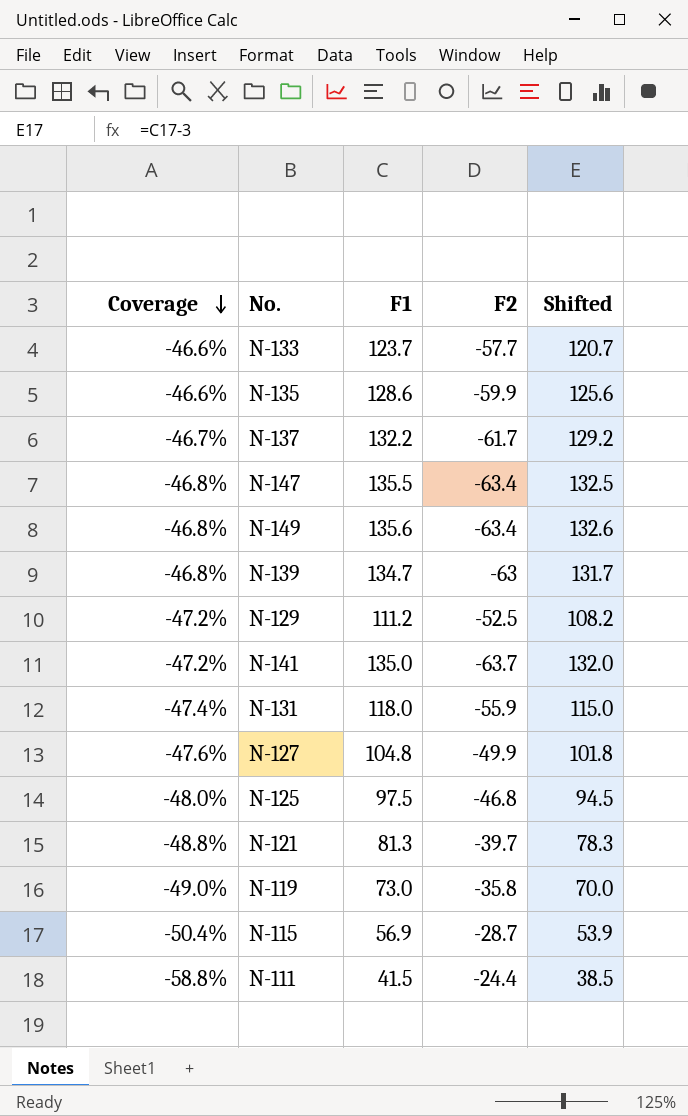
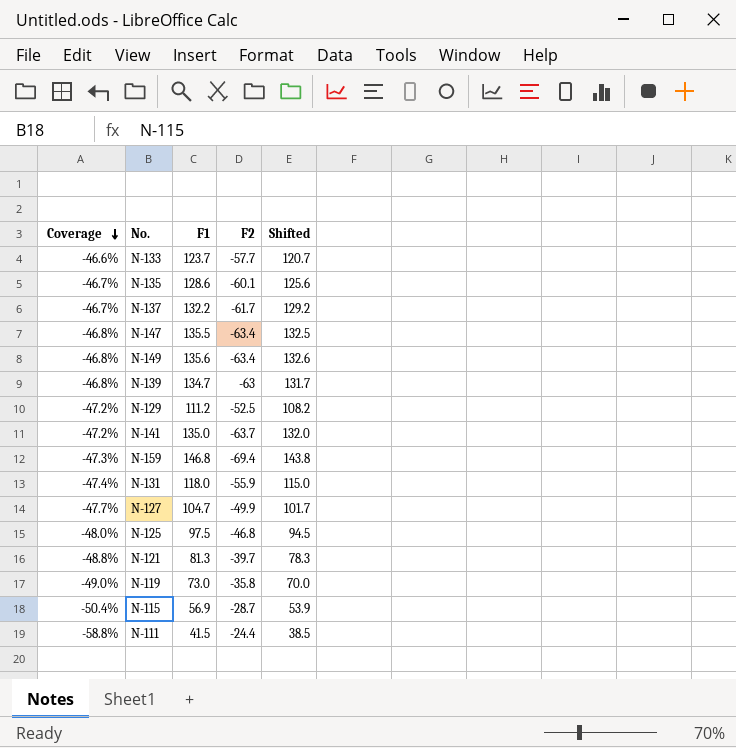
N-135 | Coverage: -46.6% -> -46.7%
N-135 | F2: -59.9 -> -60.1
row N-159: none -> -47.3% | 146.8 | -69.4 | 143.8
N-127 | Coverage: -47.6% -> -47.7%
N-127 | F1: 104.8 -> 104.7
N-127 | Shifted: 101.8 -> 101.7

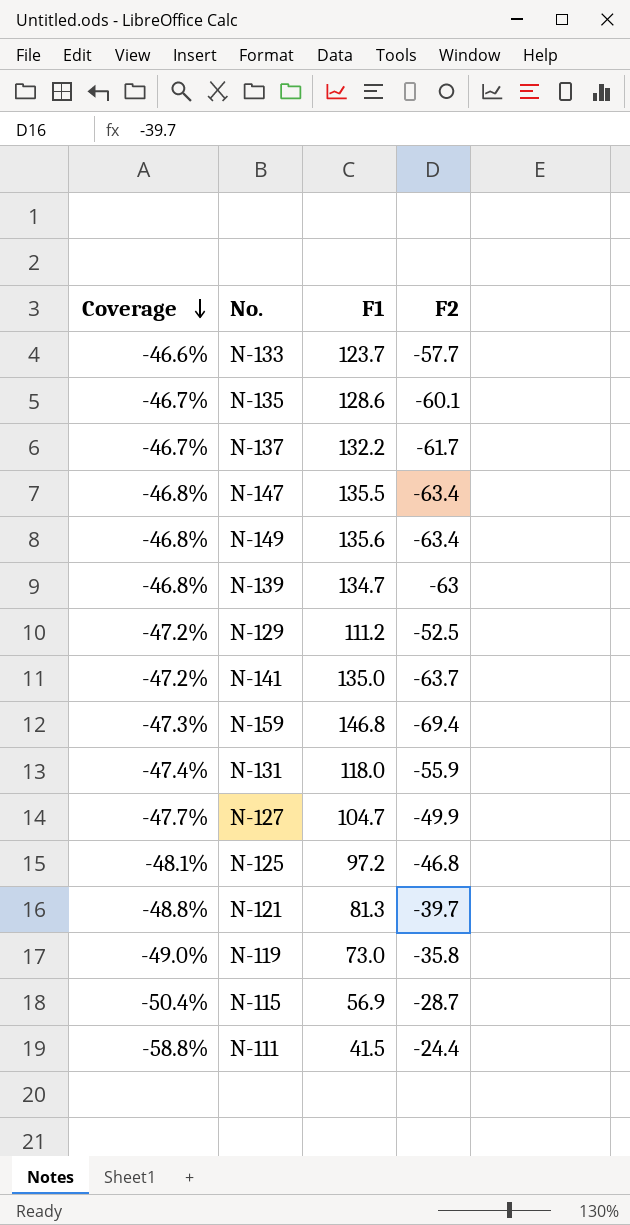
column Shifted | formula: [F1] - 3 -> none
N-125 | Coverage: -48.0% -> -48.1%
N-125 | F1: 97.5 -> 97.2

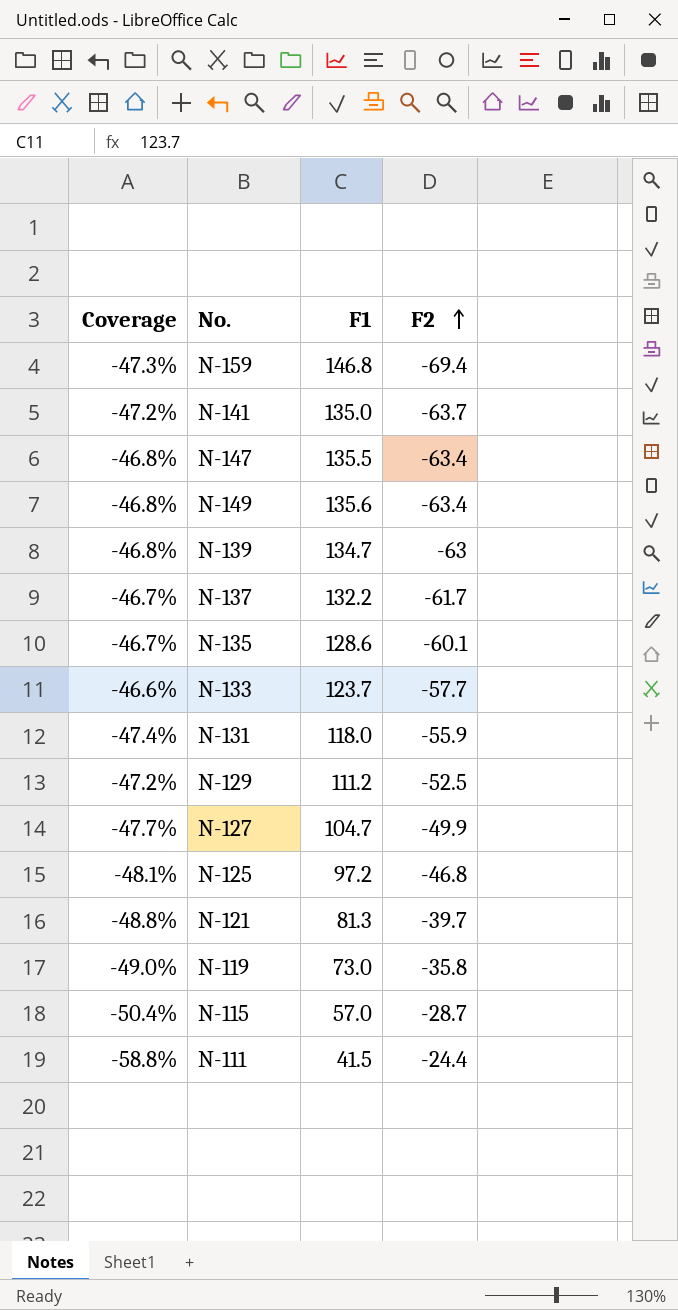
row order: Coverage descending -> F2 ascending
N-115 | F1: 56.9 -> 57.0

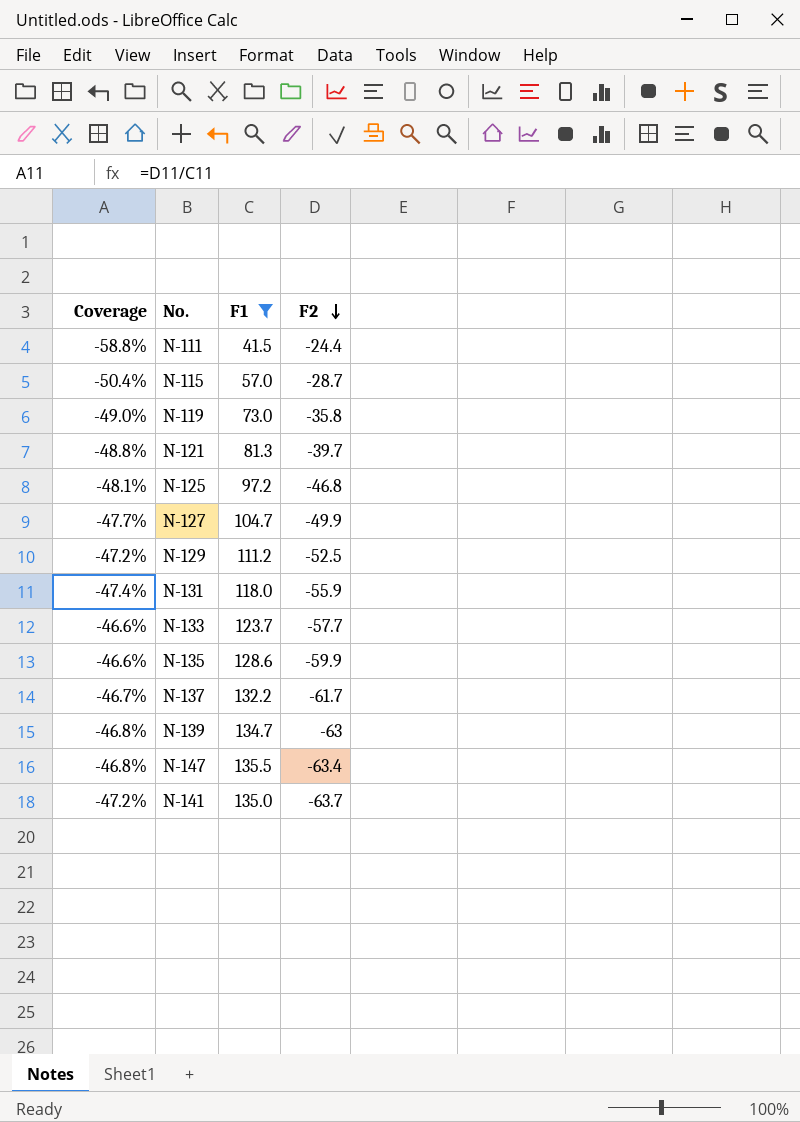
filter: none -> F1 <= 135.5
row order: F2 ascending -> F2 descending
N-135 | Coverage: -46.7% -> -46.6%
N-135 | F2: -60.1 -> -59.9

